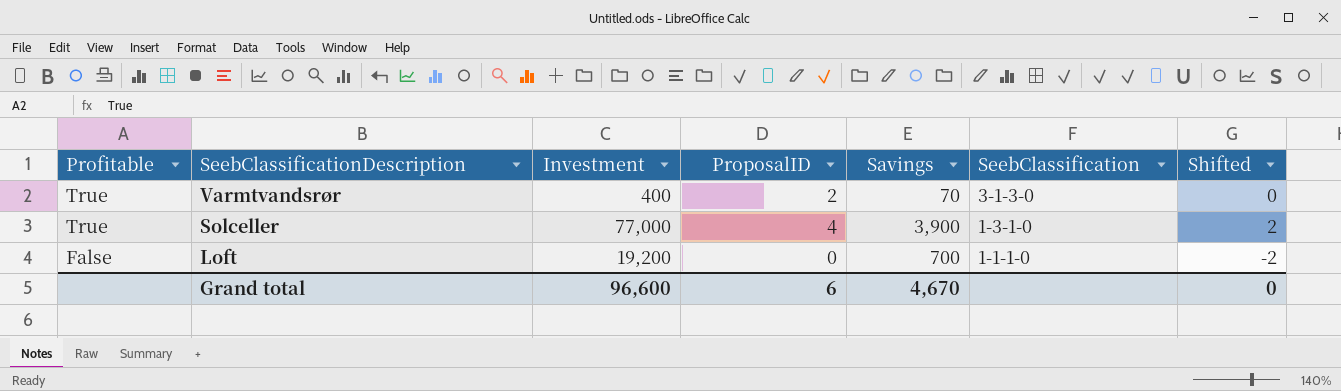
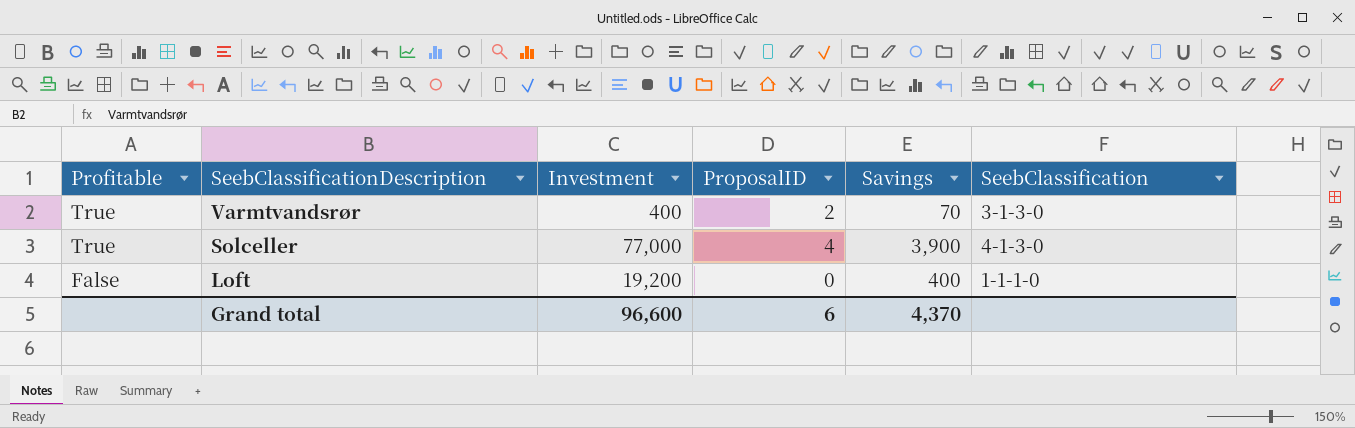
column Shifted | formula: [ProposalID] - 2 -> none
Solceller | SeebClassification: 1-3-1-0 -> 4-1-3-0
Loft | Savings: 700 -> 400
Grand total | Savings: 4,670 -> 4,370

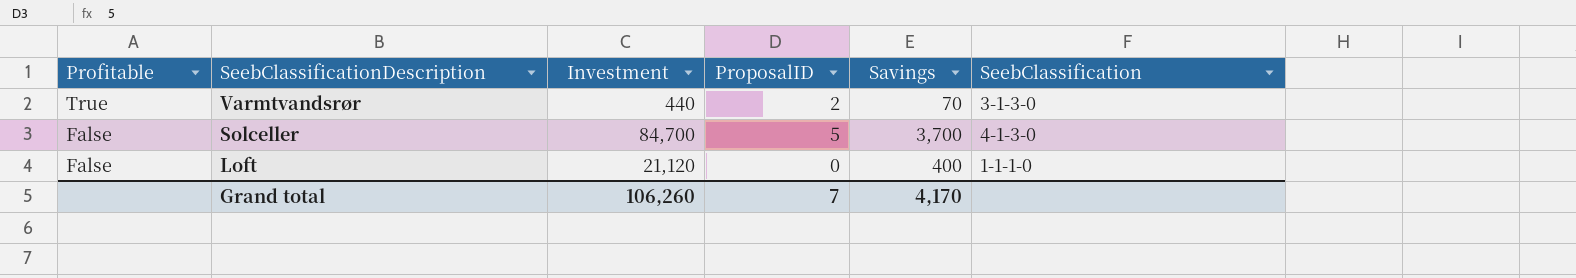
Varmtvandsrør | Investment: 400 -> 440
Solceller | Profitable: True -> False
Solceller | Investment: 77,000 -> 84,700
Solceller | ProposalID: 4 -> 5
Solceller | Savings: 3,900 -> 3,700
Loft | Investment: 19,200 -> 21,120
Grand total | Investment: 96,600 -> 106,260
Grand total | ProposalID: 6 -> 7
Grand total | Savings: 4,370 -> 4,170

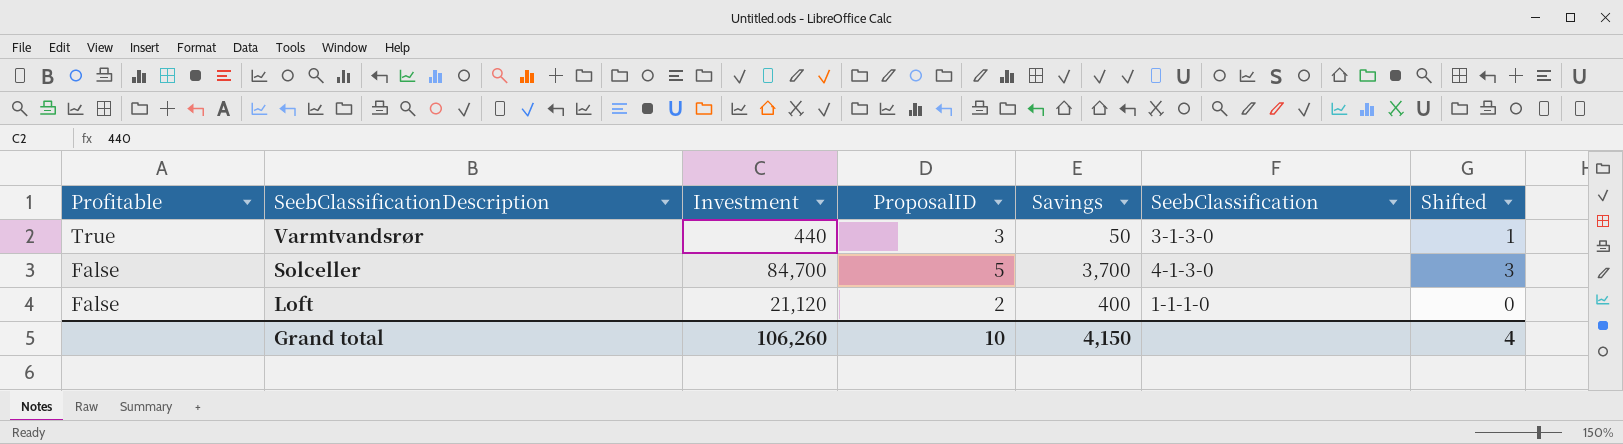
column Shifted | formula: none -> [ProposalID] - 2
Varmtvandsrør | ProposalID: 2 -> 3
Varmtvandsrør | Savings: 70 -> 50
Loft | ProposalID: 0 -> 2
Grand total | ProposalID: 7 -> 10
Grand total | Savings: 4,170 -> 4,150

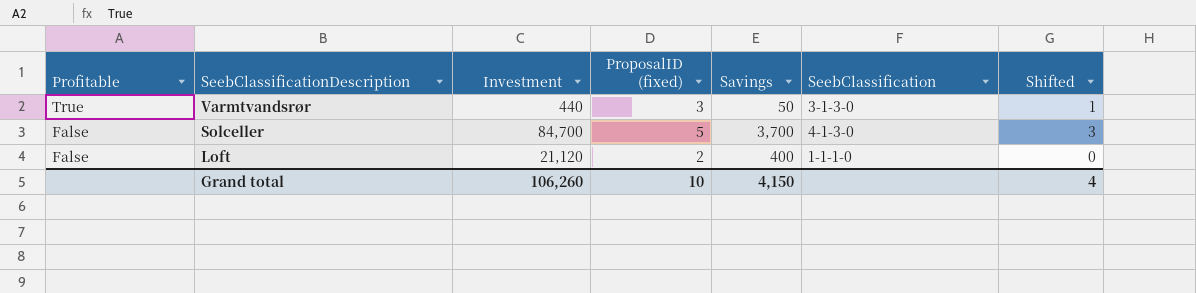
column name: ProposalID -> ProposalID (fixed)

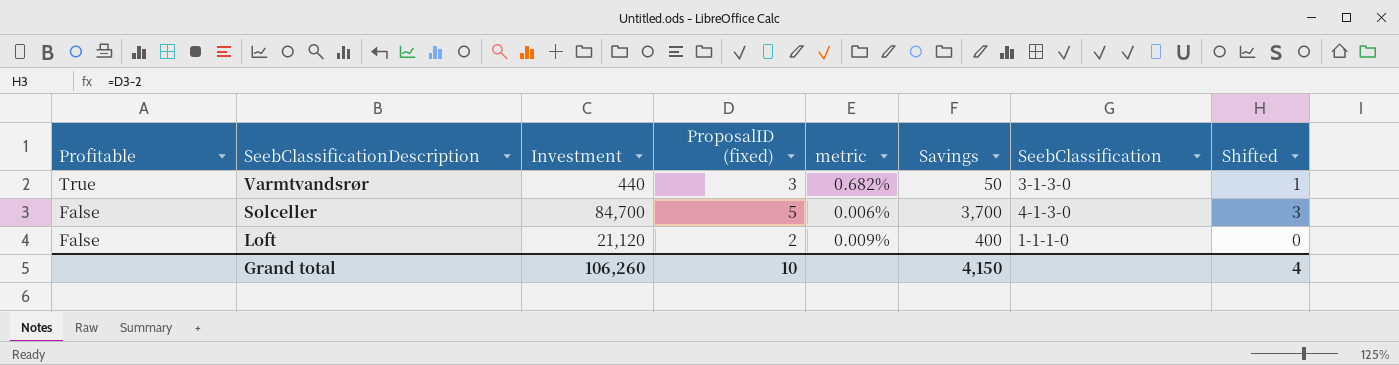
column metric | formula: none -> [ProposalID (fixed)] / [Investment]

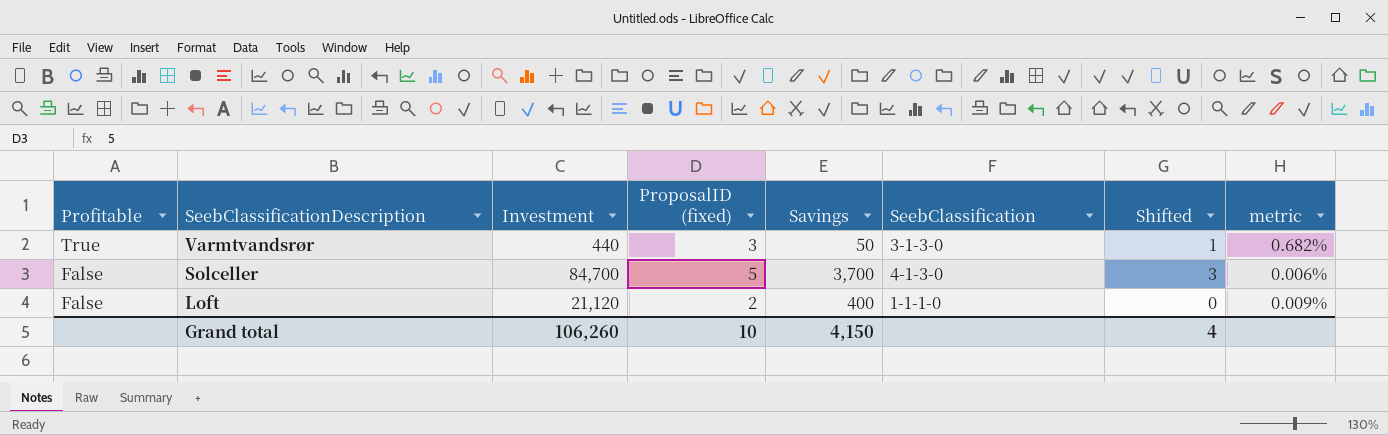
column metric | position: 5 -> 8

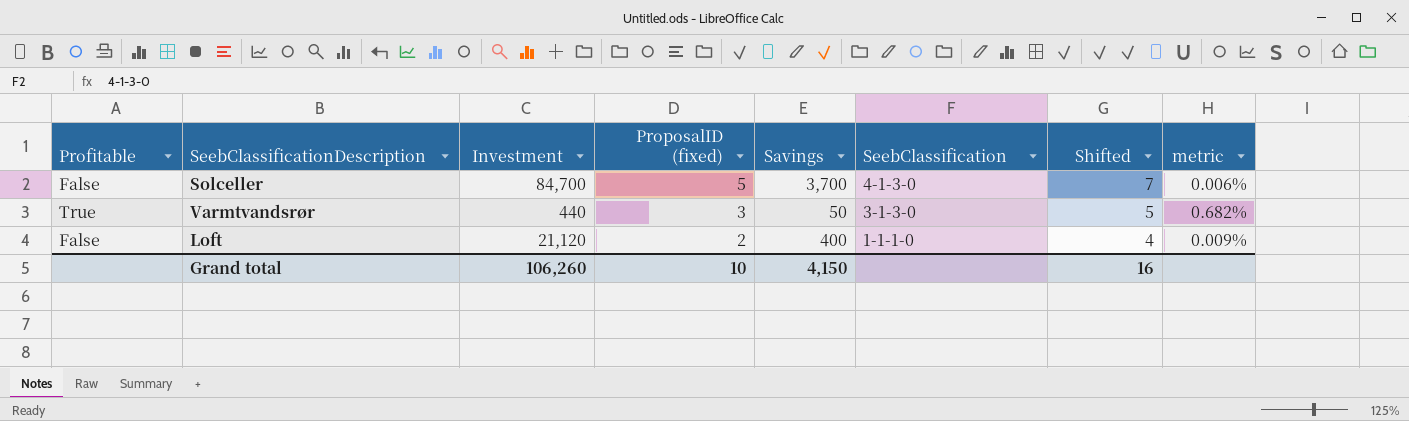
row order: Profitable descending -> ProposalID (fixed) descending
column Shifted | formula: [ProposalID (fixed)] - 2 -> [ProposalID (fixed)] + 2
Grand total | Shifted: 4 -> 16

